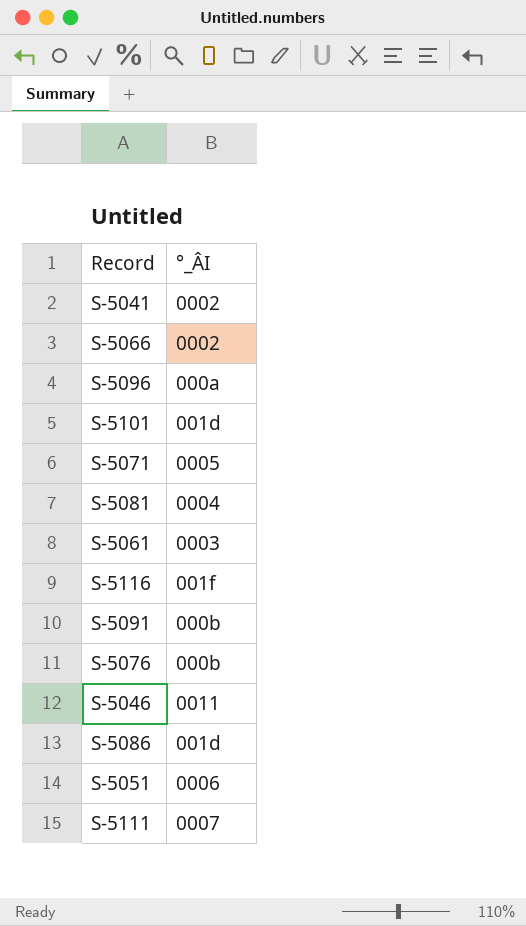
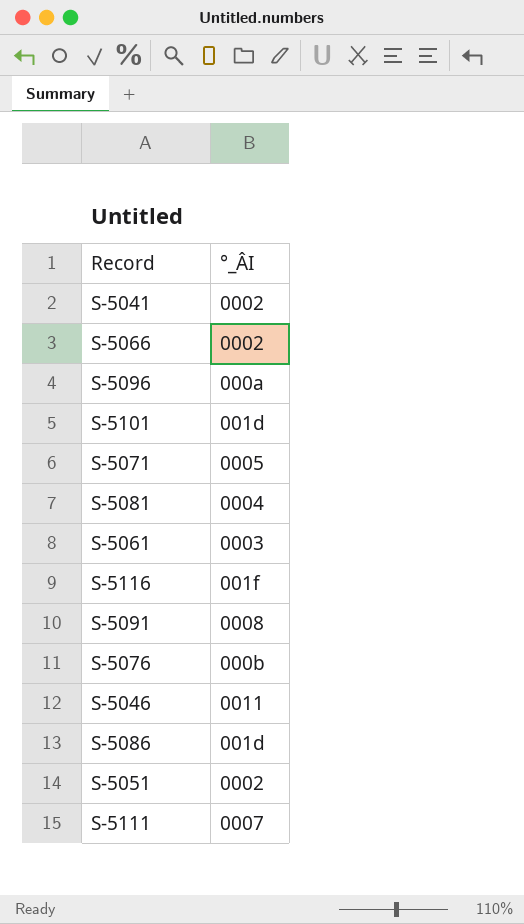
S-5091 | °_ÂI: 000b -> 0008
S-5051 | °_ÂI: 0006 -> 0002

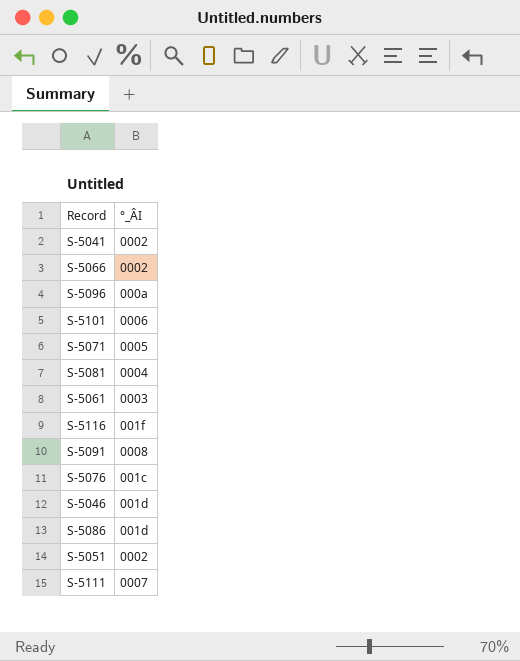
S-5101 | °_ÂI: 001d -> 0006
S-5076 | °_ÂI: 000b -> 001c
S-5046 | °_ÂI: 0011 -> 001d

